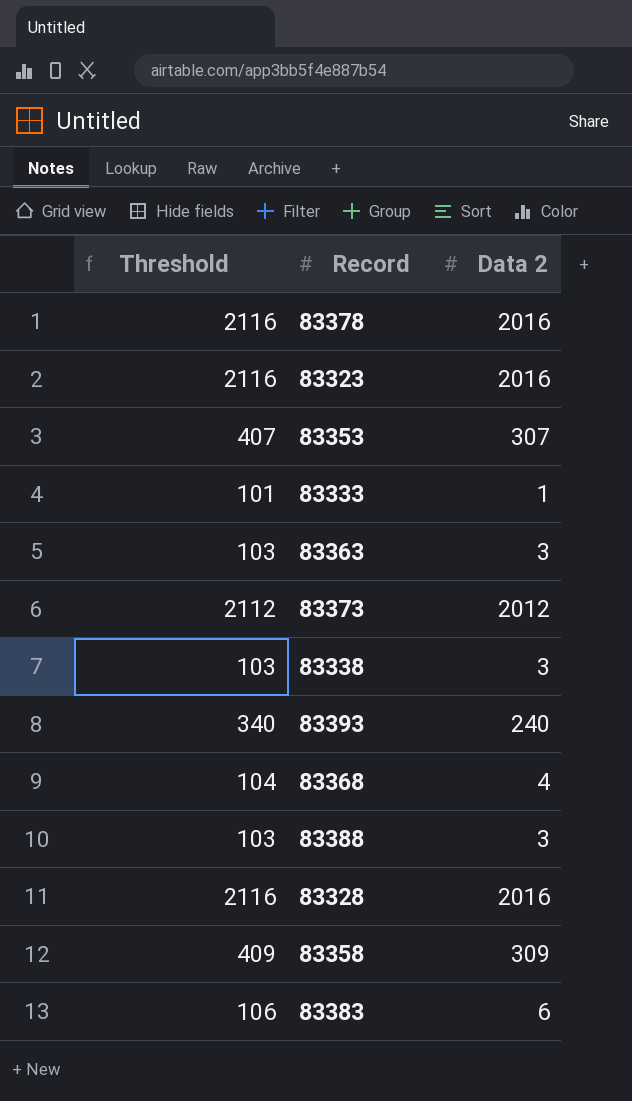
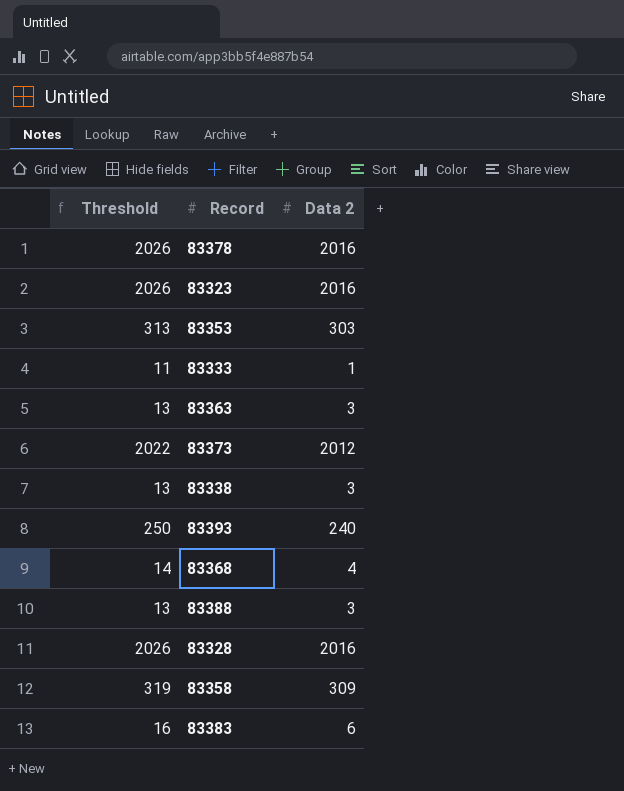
column Threshold | formula: [Data 2] + 100 -> [Data 2] + 10
83353 | Data 2: 307 -> 303

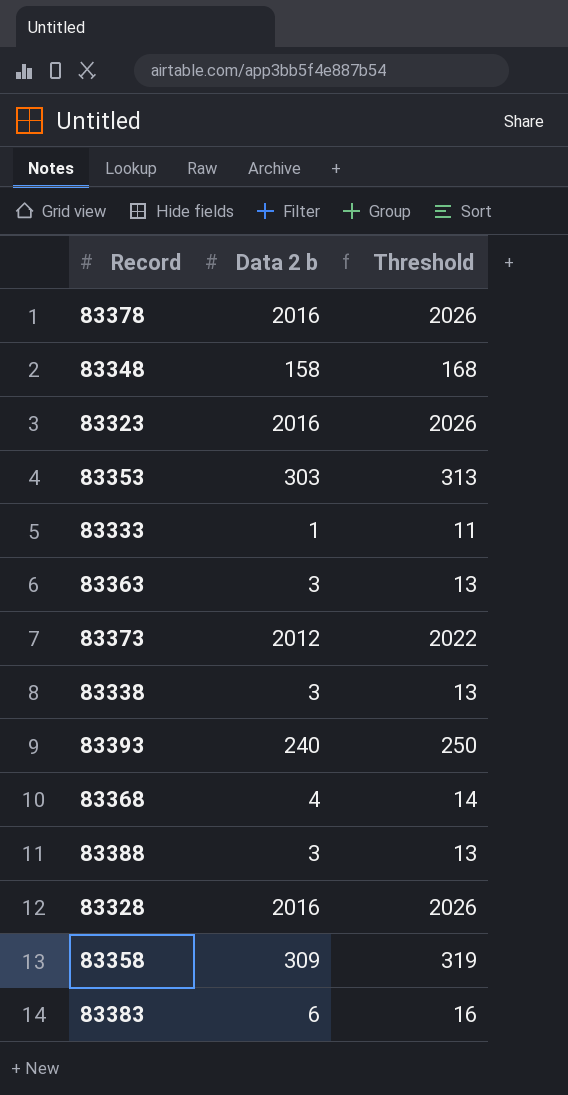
column name: Data 2 -> Data 2 b
column Threshold | position: 1 -> 3
row 83348: none -> 158 | 168

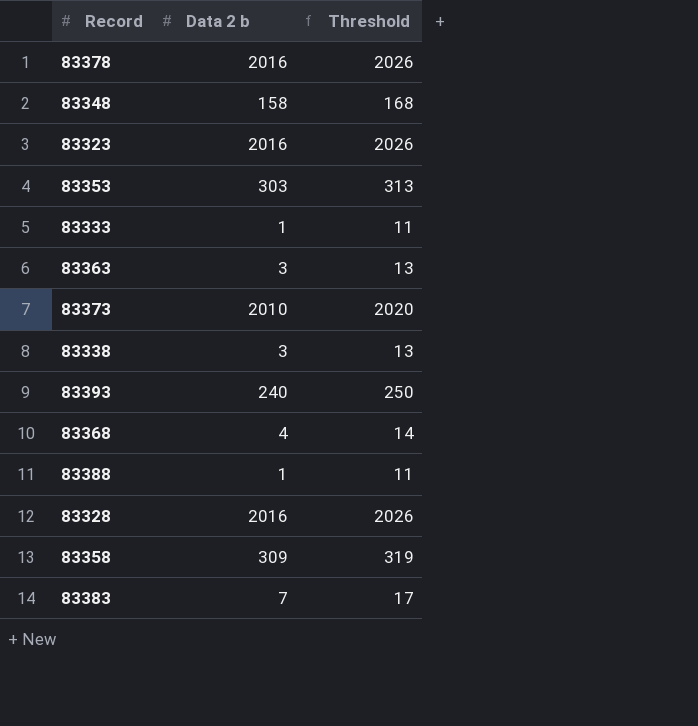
83373 | Data 2 b: 2012 -> 2010
83373 | Threshold: 2022 -> 2020
83388 | Data 2 b: 3 -> 1
83388 | Threshold: 13 -> 11
83383 | Data 2 b: 6 -> 7
83383 | Threshold: 16 -> 17

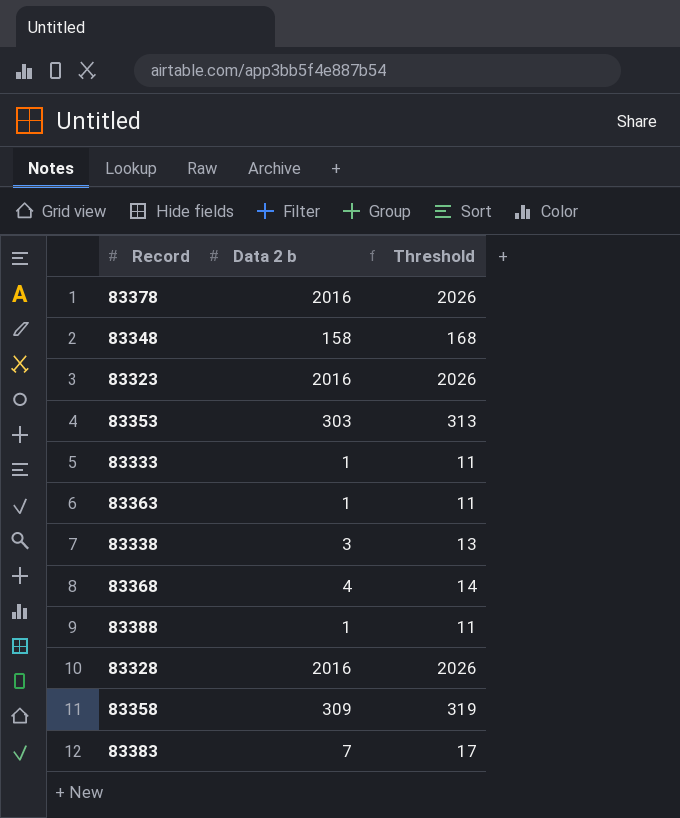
row 83373: 2010 | 2020 -> none
row 83393: 240 | 250 -> none
83363 | Data 2 b: 3 -> 1
83363 | Threshold: 13 -> 11

